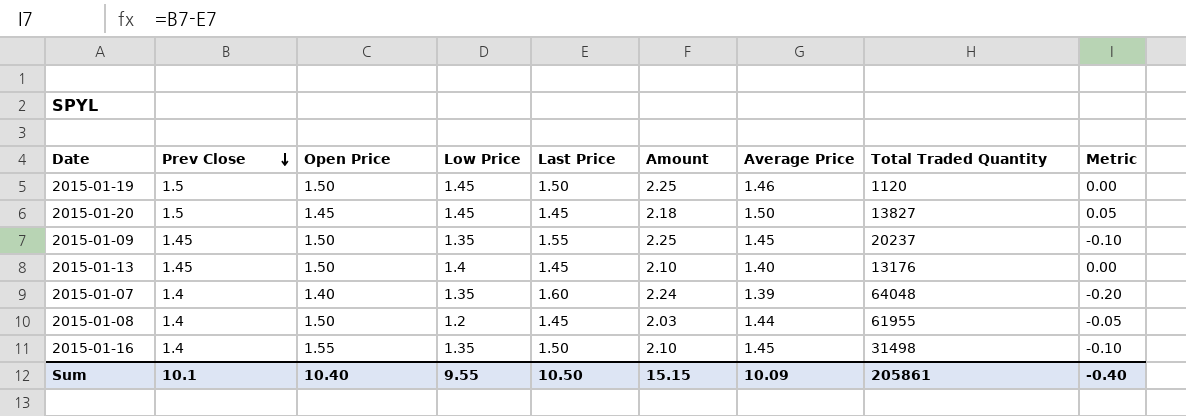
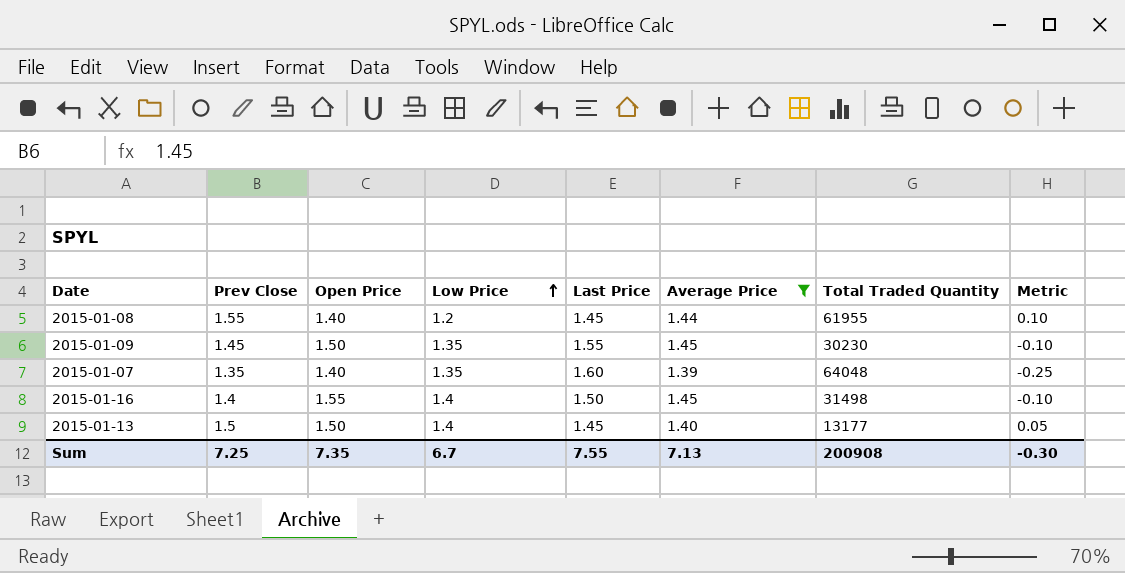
filter: none -> Average Price <= 1.45
row order: Prev Close descending -> Low Price ascending
column Amount | formula: [Prev Close] * [Last Price] -> none
2015-01-08 | Prev Close: 1.4 -> 1.55
2015-01-08 | Open Price: 1.50 -> 1.40
2015-01-08 | Metric: -0.05 -> 0.10
2015-01-09 | Total Traded Quantity: 20237 -> 30230
2015-01-07 | Prev Close: 1.4 -> 1.35
2015-01-07 | Metric: -0.20 -> -0.25
2015-01-16 | Low Price: 1.35 -> 1.4
2015-01-13 | Prev Close: 1.45 -> 1.5
2015-01-13 | Total Traded Quantity: 13176 -> 13177
2015-01-13 | Metric: 0.00 -> 0.05
Sum | Prev Close: 10.1 -> 7.25
Sum | Open Price: 10.40 -> 7.35
Sum | Low Price: 9.55 -> 6.7
Sum | Last Price: 10.50 -> 7.55
Sum | Average Price: 10.09 -> 7.13
Sum | Total Traded Quantity: 205861 -> 200908
Sum | Metric: -0.40 -> -0.30

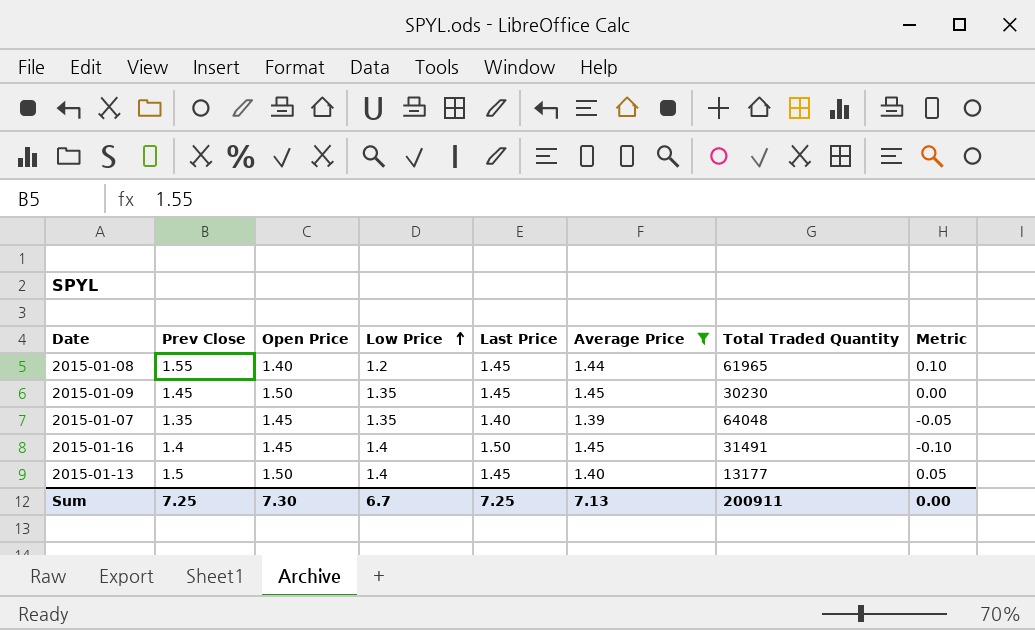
2015-01-08 | Total Traded Quantity: 61955 -> 61965
2015-01-09 | Last Price: 1.55 -> 1.45
2015-01-09 | Metric: -0.10 -> 0.00
2015-01-07 | Open Price: 1.40 -> 1.45
2015-01-07 | Last Price: 1.60 -> 1.40
2015-01-07 | Metric: -0.25 -> -0.05
2015-01-16 | Open Price: 1.55 -> 1.45
2015-01-16 | Total Traded Quantity: 31498 -> 31491
Sum | Open Price: 7.35 -> 7.30
Sum | Last Price: 7.55 -> 7.25
Sum | Total Traded Quantity: 200908 -> 200911
Sum | Metric: -0.30 -> 0.00

